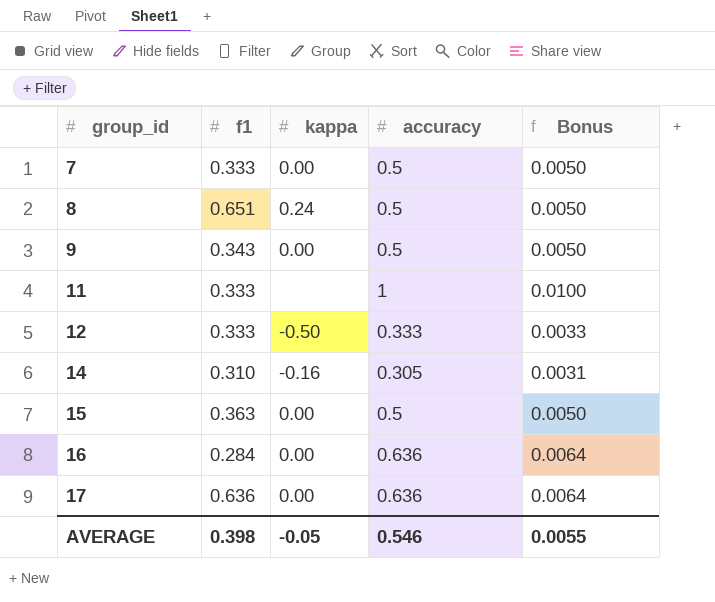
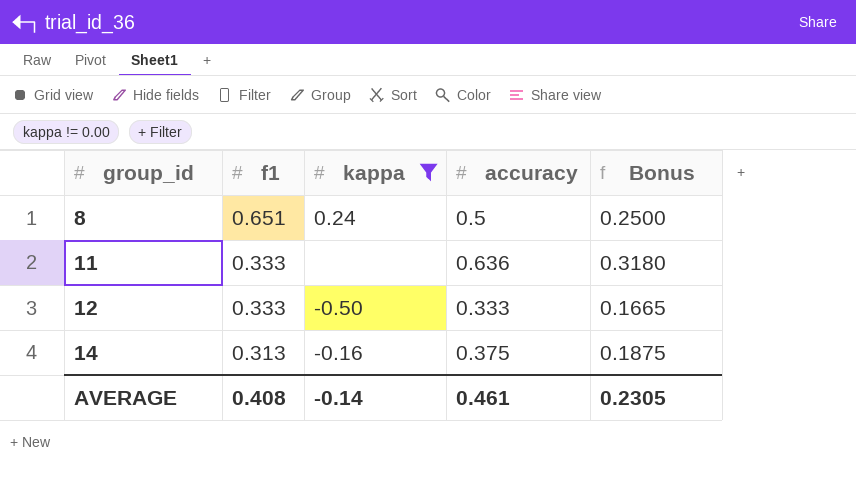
filter: none -> kappa != 0.00
column Bonus | formula: [accuracy] * 0.01 -> [accuracy] * 0.5
11 | accuracy: 1 -> 0.636
14 | f1: 0.310 -> 0.313
14 | accuracy: 0.305 -> 0.375
AVERAGE | f1: 0.398 -> 0.408
AVERAGE | kappa: -0.05 -> -0.14
AVERAGE | accuracy: 0.546 -> 0.461
AVERAGE | Bonus: 0.0055 -> 0.2305

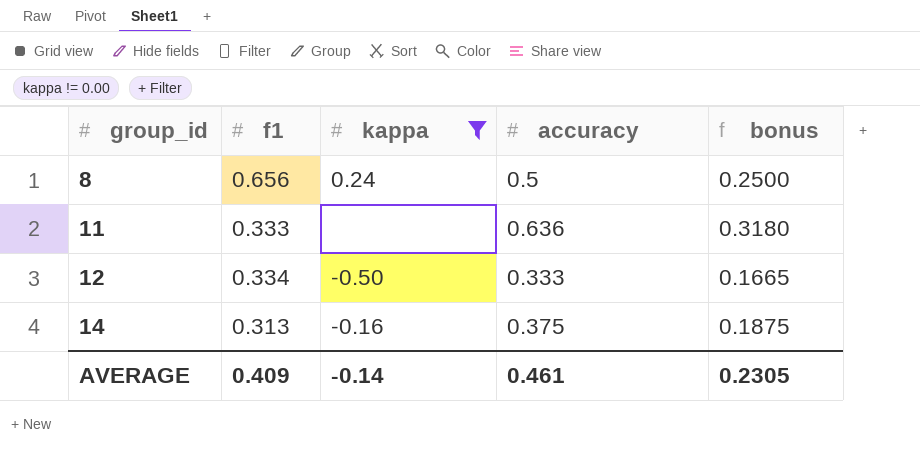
column name: Bonus -> bonus
8 | f1: 0.651 -> 0.656
12 | f1: 0.333 -> 0.334
AVERAGE | f1: 0.408 -> 0.409

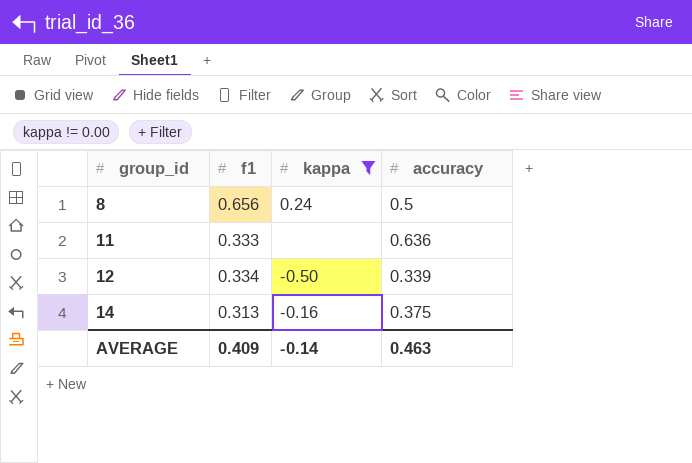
column bonus | formula: [accuracy] * 0.5 -> none
12 | accuracy: 0.333 -> 0.339
AVERAGE | accuracy: 0.461 -> 0.463

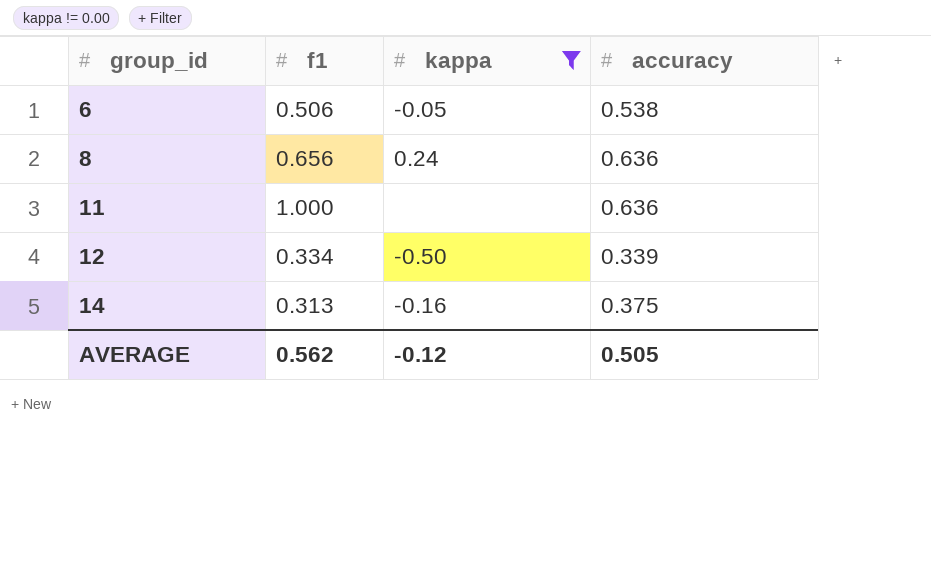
row 6: none -> 0.506 | -0.05 | 0.538
8 | accuracy: 0.5 -> 0.636
11 | f1: 0.333 -> 1.000
AVERAGE | f1: 0.409 -> 0.562
AVERAGE | kappa: -0.14 -> -0.12
AVERAGE | accuracy: 0.463 -> 0.505

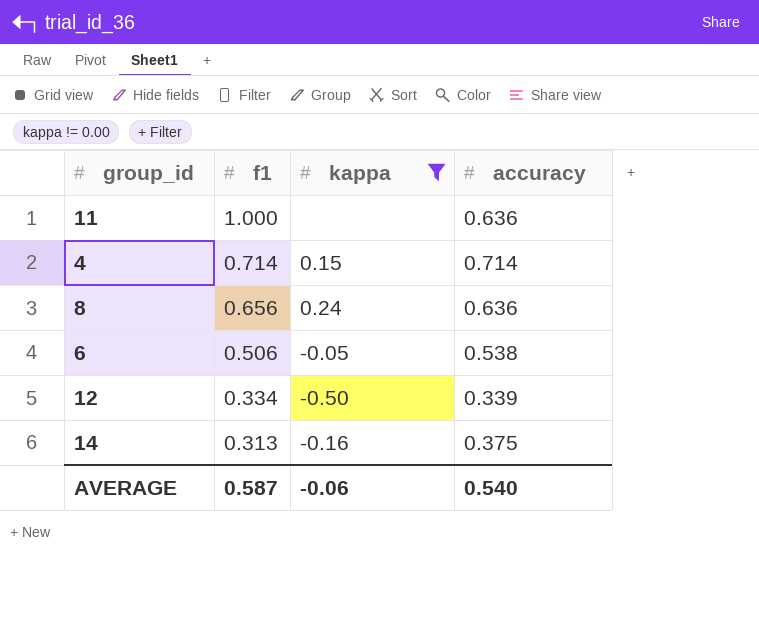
row order: group_id ascending -> f1 descending
row 4: none -> 0.714 | 0.15 | 0.714
AVERAGE | f1: 0.562 -> 0.587
AVERAGE | kappa: -0.12 -> -0.06
AVERAGE | accuracy: 0.505 -> 0.540

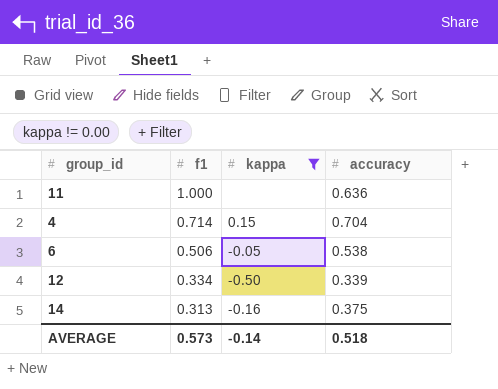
row 8: 0.656 | 0.24 | 0.636 -> none
4 | accuracy: 0.714 -> 0.704
AVERAGE | f1: 0.587 -> 0.573
AVERAGE | kappa: -0.06 -> -0.14
AVERAGE | accuracy: 0.540 -> 0.518

